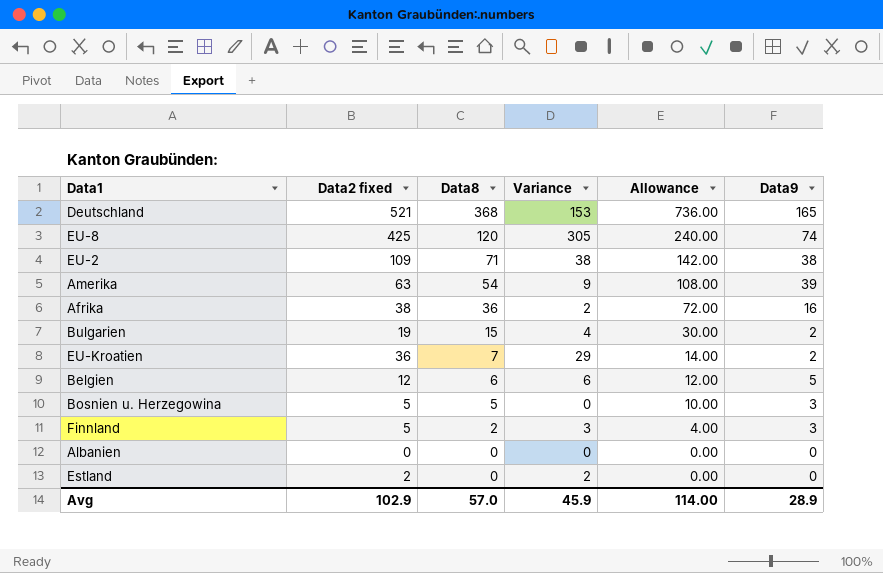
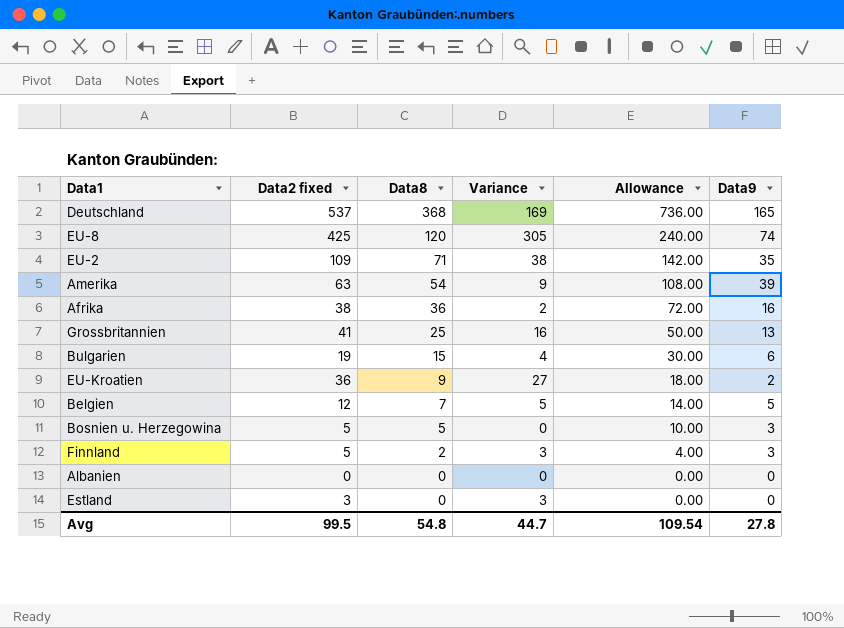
Deutschland | Data2 fixed: 521 -> 537
Deutschland | Variance: 153 -> 169
EU-2 | Data9: 38 -> 35
row Grossbritannien: none -> 41 | 25 | 16 | 50.00 | 13
Bulgarien | Data9: 2 -> 6
EU-Kroatien | Data8: 7 -> 9
EU-Kroatien | Variance: 29 -> 27
EU-Kroatien | Allowance: 14.00 -> 18.00
Belgien | Data8: 6 -> 7
Belgien | Variance: 6 -> 5
Belgien | Allowance: 12.00 -> 14.00
Estland | Data2 fixed: 2 -> 3
Estland | Variance: 2 -> 3
Avg | Data2 fixed: 102.9 -> 99.5
Avg | Data8: 57.0 -> 54.8
Avg | Variance: 45.9 -> 44.7
Avg | Allowance: 114.00 -> 109.54
Avg | Data9: 28.9 -> 27.8

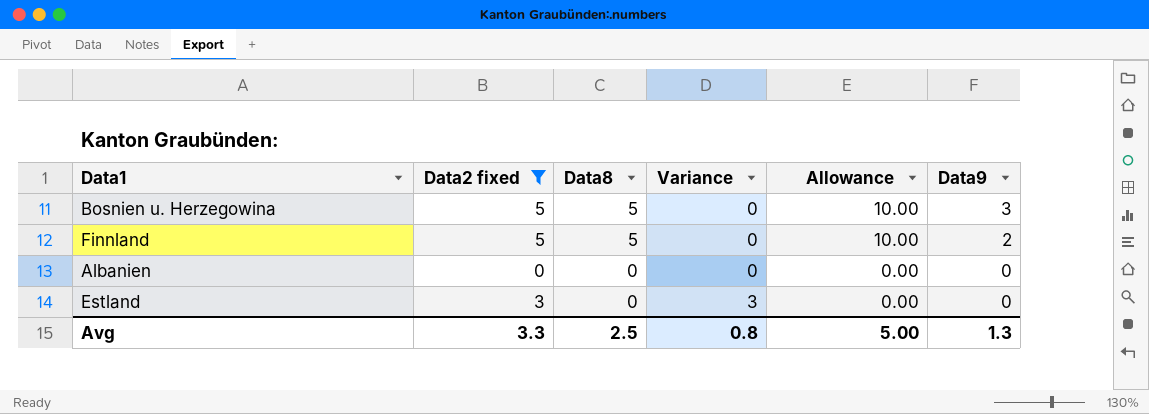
filter: none -> Data2 fixed <= 5
Finnland | Data8: 2 -> 5
Finnland | Variance: 3 -> 0
Finnland | Allowance: 4.00 -> 10.00
Finnland | Data9: 3 -> 2
Avg | Data2 fixed: 99.5 -> 3.3
Avg | Data8: 54.8 -> 2.5
Avg | Variance: 44.7 -> 0.8
Avg | Allowance: 109.54 -> 5.00
Avg | Data9: 27.8 -> 1.3

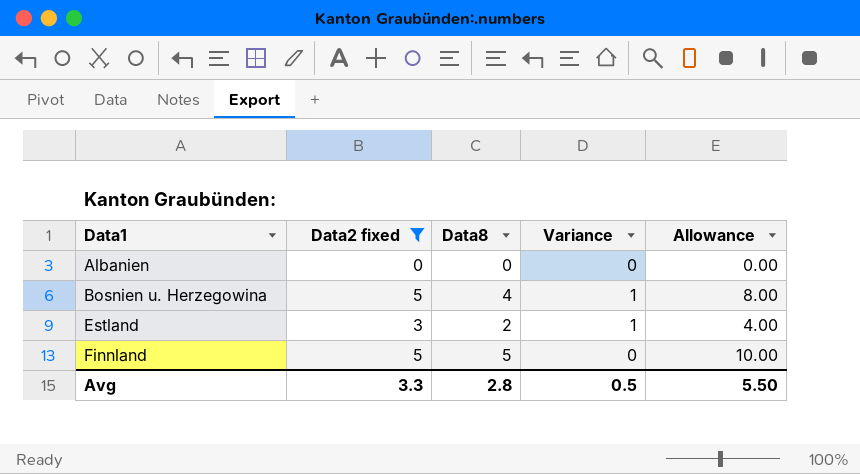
row order: Data8 descending -> Data1 ascending
column Data9 | position: 6 -> none
Bosnien u. Herzegowina | Data8: 5 -> 4
Bosnien u. Herzegowina | Variance: 0 -> 1
Bosnien u. Herzegowina | Allowance: 10.00 -> 8.00
Estland | Data8: 0 -> 2
Estland | Variance: 3 -> 1
Estland | Allowance: 0.00 -> 4.00
Avg | Data8: 2.5 -> 2.8
Avg | Variance: 0.8 -> 0.5
Avg | Allowance: 5.00 -> 5.50

